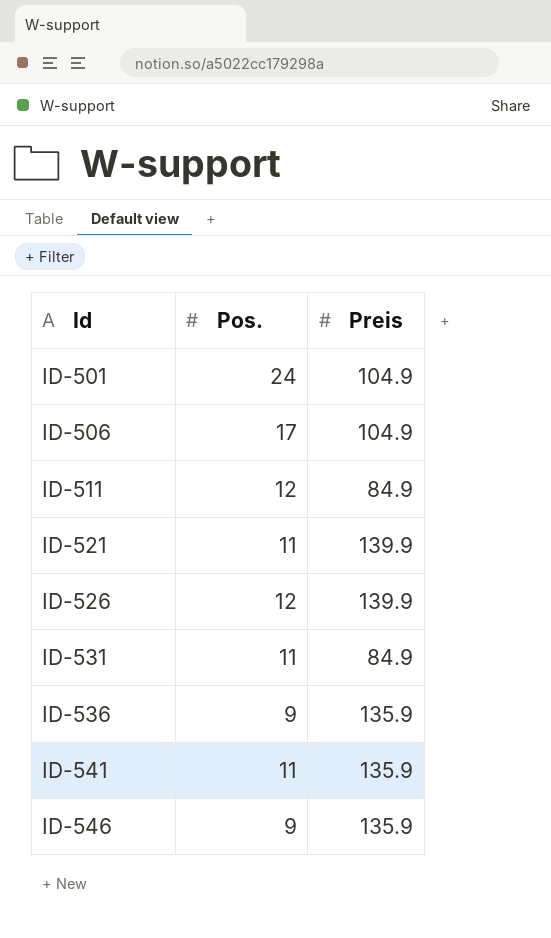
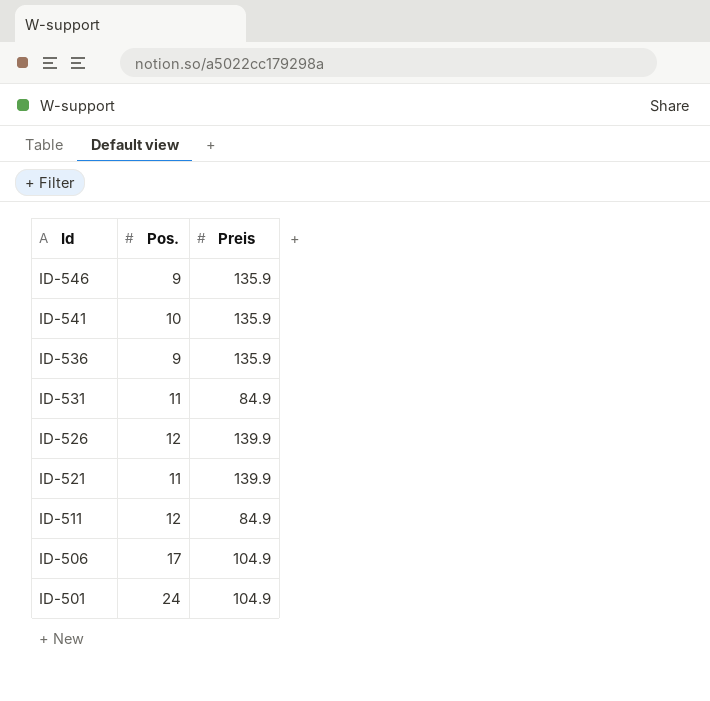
row order: Id ascending -> Id descending
ID-541 | Pos.: 11 -> 10

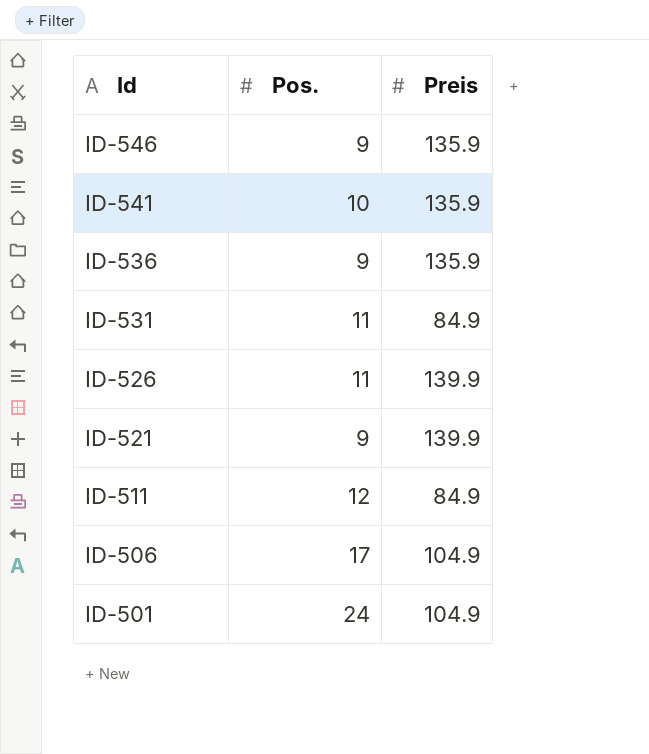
ID-526 | Pos.: 12 -> 11
ID-521 | Pos.: 11 -> 9

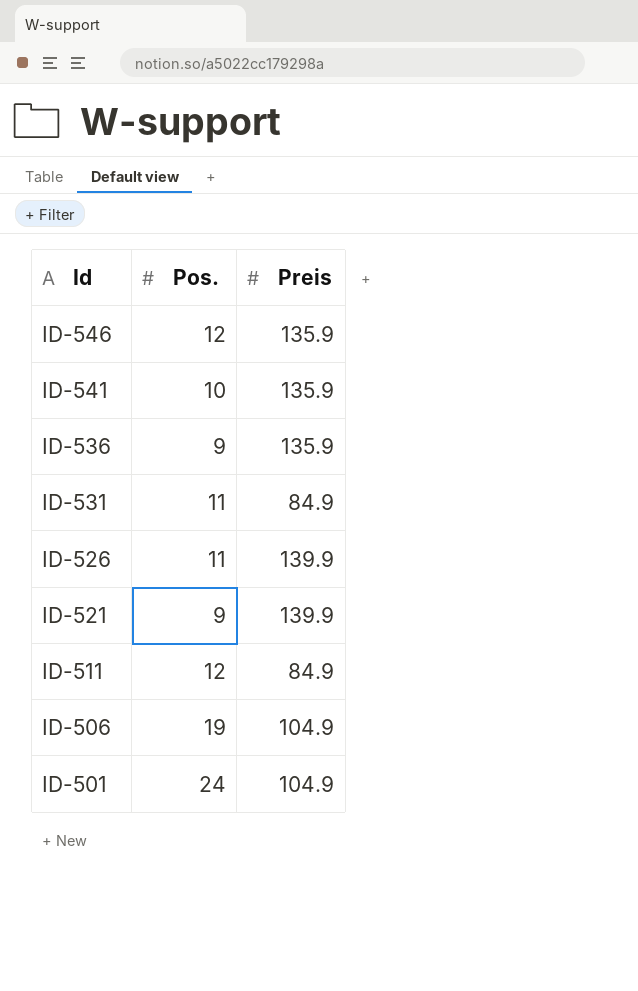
ID-546 | Pos.: 9 -> 12
ID-506 | Pos.: 17 -> 19

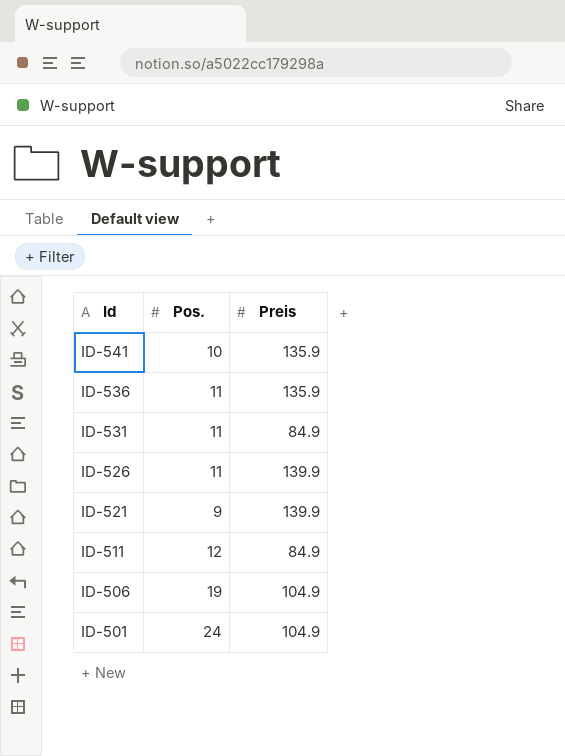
row ID-546: 12 | 135.9 -> none
ID-536 | Pos.: 9 -> 11

